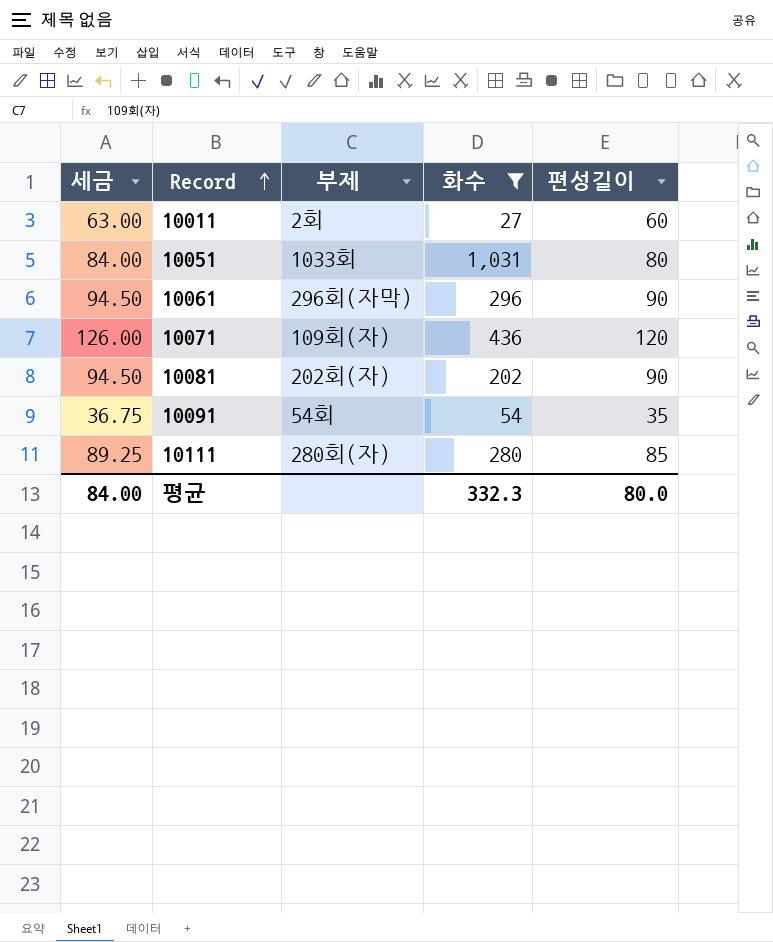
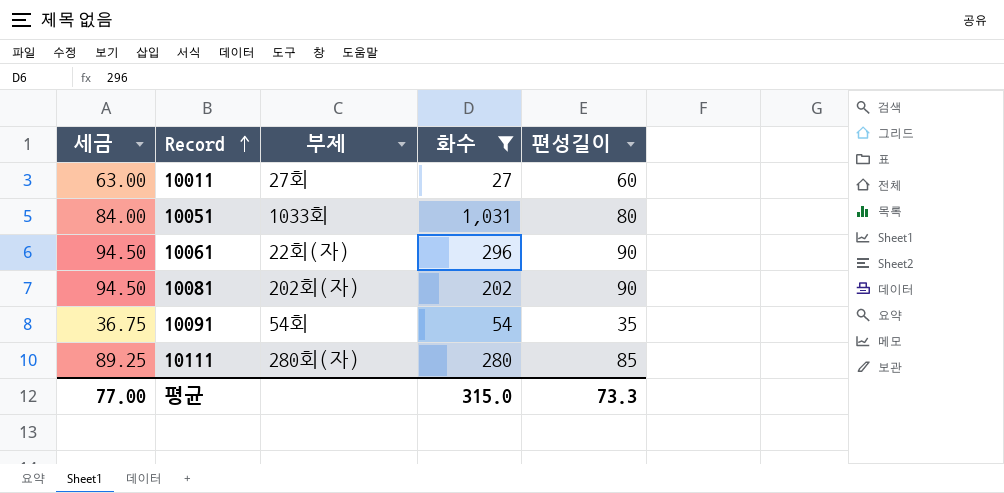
row 10071: 126.00 | 109회(자) | 436 | 120 -> none
10011 | 부제: 2회 -> 27회
10061 | 부제: 296회(자막) -> 22회(자)
평균 | 세금: 84.00 -> 77.00
평균 | 화수: 332.3 -> 315.0
평균 | 편성길이: 80.0 -> 73.3

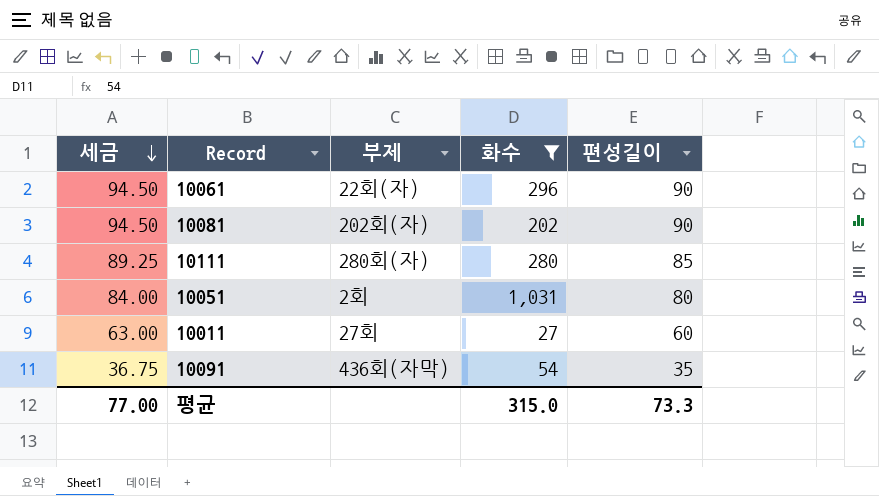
row order: Record ascending -> 세금 descending
10051 | 부제: 1033회 -> 2회
10091 | 부제: 54회 -> 436회(자막)

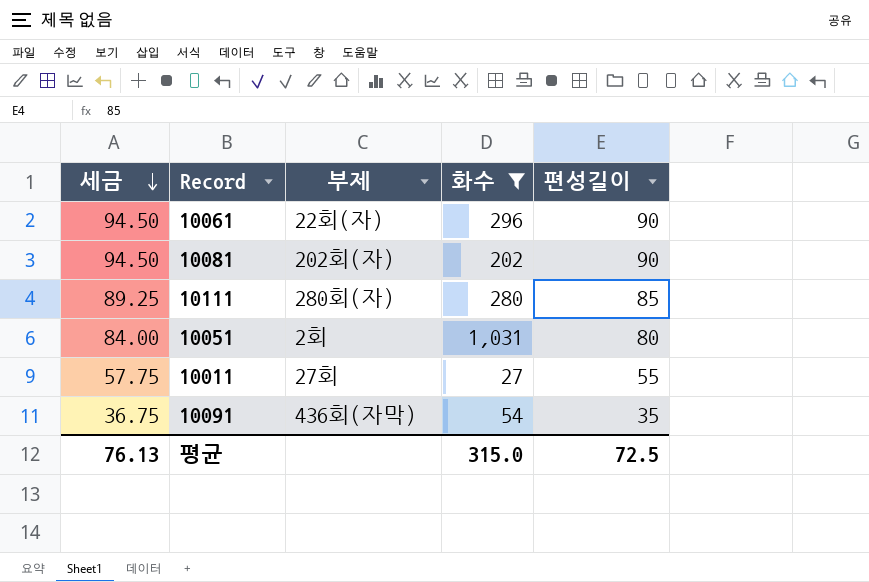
10011 | 세금: 63.00 -> 57.75
10011 | 편성길이: 60 -> 55
평균 | 세금: 77.00 -> 76.13
평균 | 편성길이: 73.3 -> 72.5

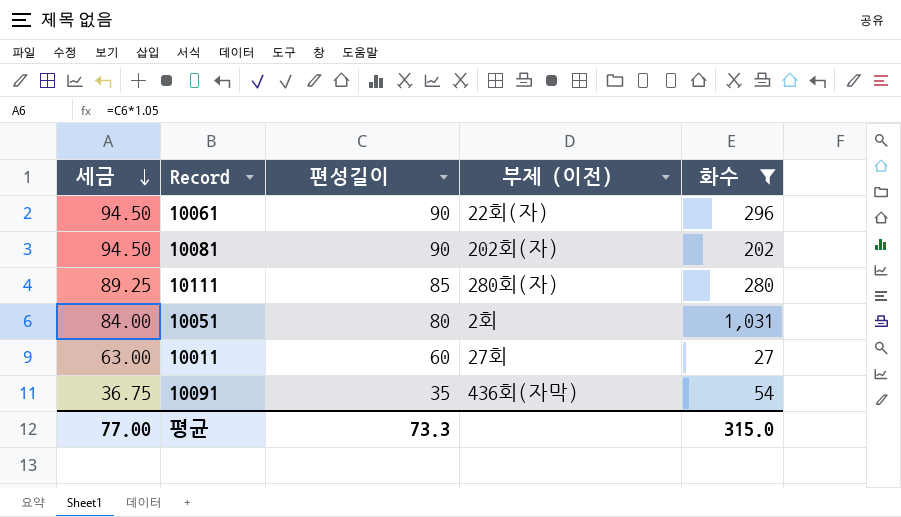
column 편성길이 | position: 5 -> 3
column name: 부제 -> 부제 (이전)
10011 | 세금: 57.75 -> 63.00
10011 | 편성길이: 55 -> 60
평균 | 세금: 76.13 -> 77.00
평균 | 편성길이: 72.5 -> 73.3

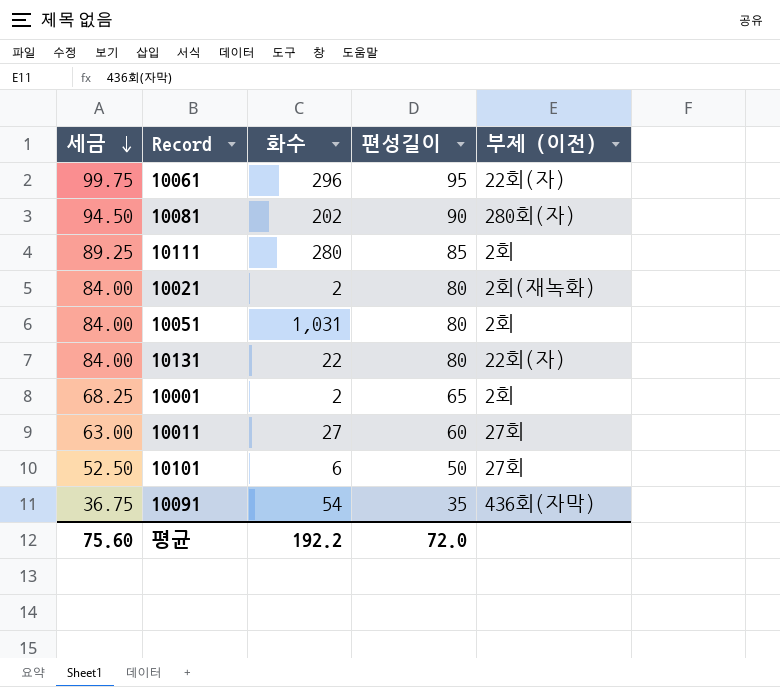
filter: 화수 >= 27 -> none
column 화수 | position: 5 -> 3
10061 | 세금: 94.50 -> 99.75
10061 | 편성길이: 90 -> 95
10081 | 부제 (이전): 202회(자) -> 280회(자)
10111 | 부제 (이전): 280회(자) -> 2회
평균 | 세금: 77.00 -> 75.60
평균 | 화수: 315.0 -> 192.2
평균 | 편성길이: 73.3 -> 72.0

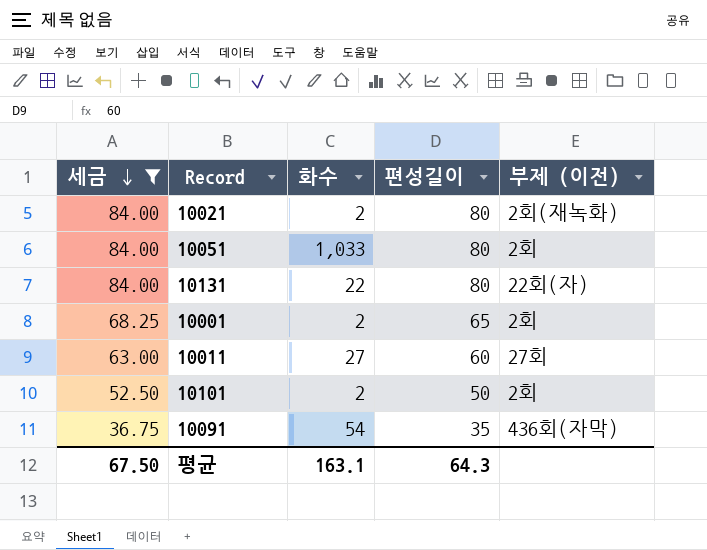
filter: none -> 세금 <= 84.00
10051 | 화수: 1,031 -> 1,033
10101 | 화수: 6 -> 2
10101 | 부제 (이전): 27회 -> 2회
평균 | 세금: 75.60 -> 67.50
평균 | 화수: 192.2 -> 163.1
평균 | 편성길이: 72.0 -> 64.3

